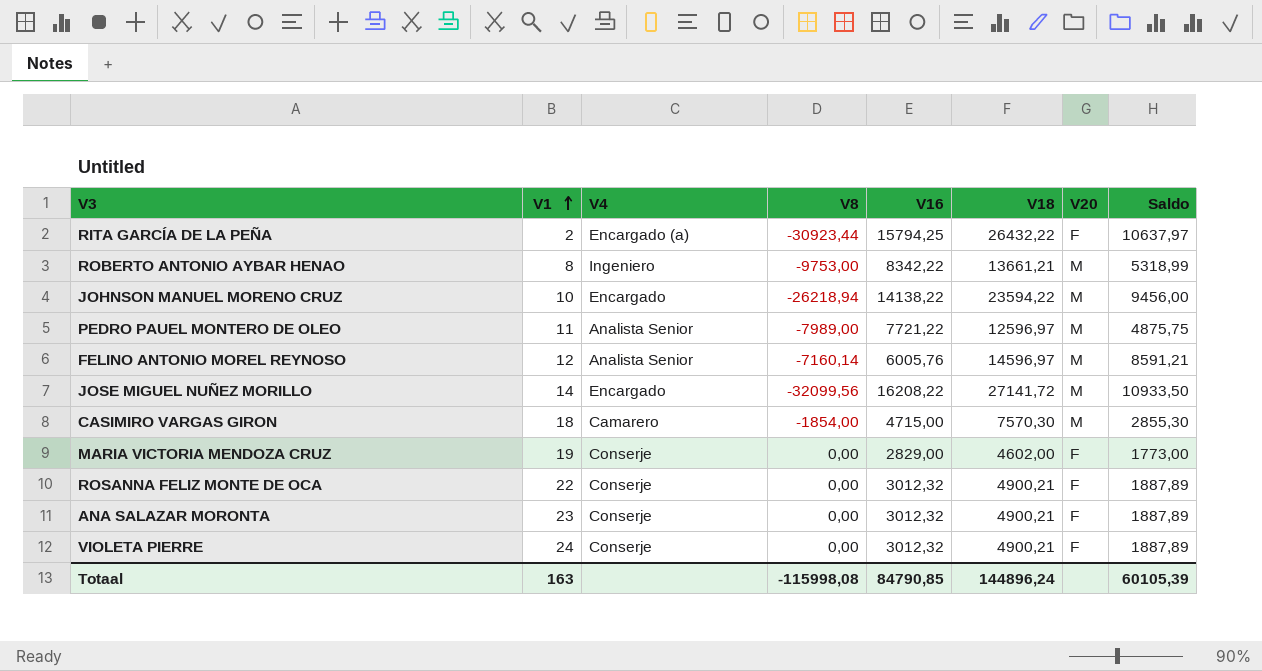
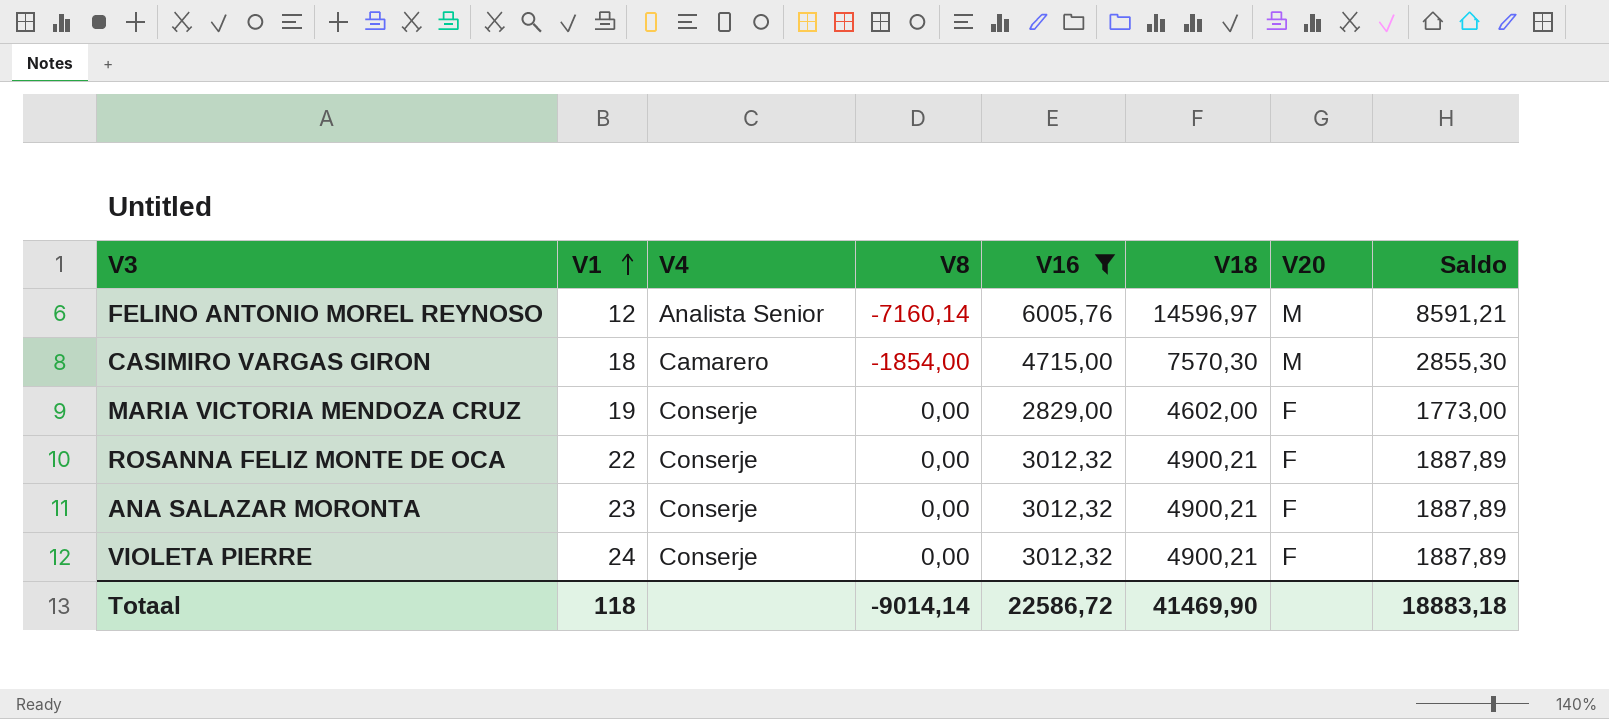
filter: none -> V16 <= 6005,76
Totaal | V1: 163 -> 118
Totaal | V8: -115998,08 -> -9014,14
Totaal | V16: 84790,85 -> 22586,72
Totaal | V18: 144896,24 -> 41469,90
Totaal | Saldo: 60105,39 -> 18883,18

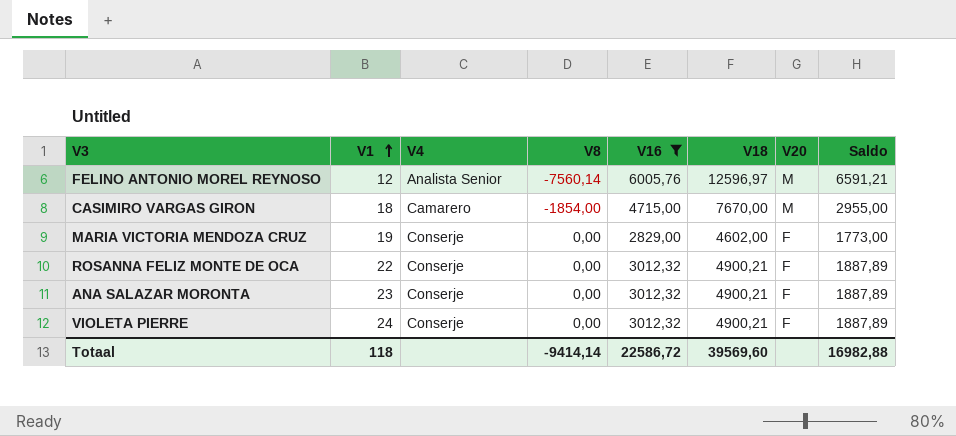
FELINO ANTONIO MOREL REYNOSO | V8: -7160,14 -> -7560,14
FELINO ANTONIO MOREL REYNOSO | V18: 14596,97 -> 12596,97
FELINO ANTONIO MOREL REYNOSO | Saldo: 8591,21 -> 6591,21
CASIMIRO VARGAS GIRON | V18: 7570,30 -> 7670,00
CASIMIRO VARGAS GIRON | Saldo: 2855,30 -> 2955,00
Totaal | V8: -9014,14 -> -9414,14
Totaal | V18: 41469,90 -> 39569,60
Totaal | Saldo: 18883,18 -> 16982,88

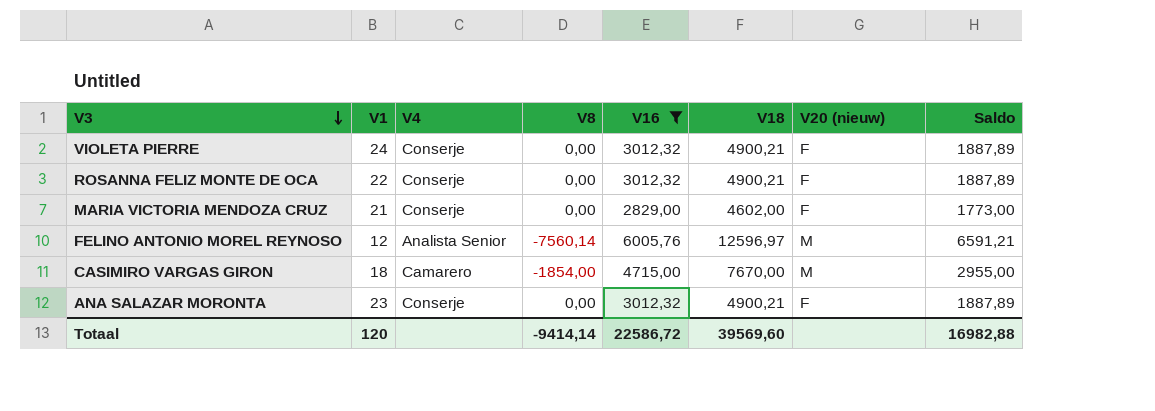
row order: V1 ascending -> V3 descending
column name: V20 -> V20 (nieuw)
MARIA VICTORIA MENDOZA CRUZ | V1: 19 -> 21
Totaal | V1: 118 -> 120

